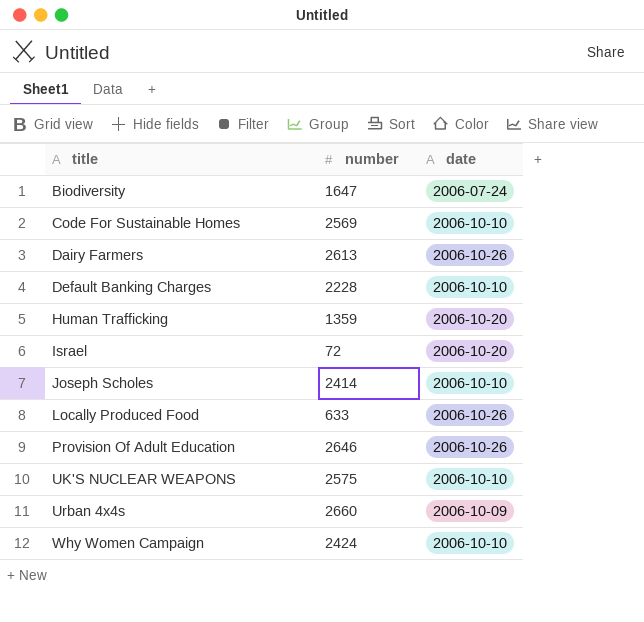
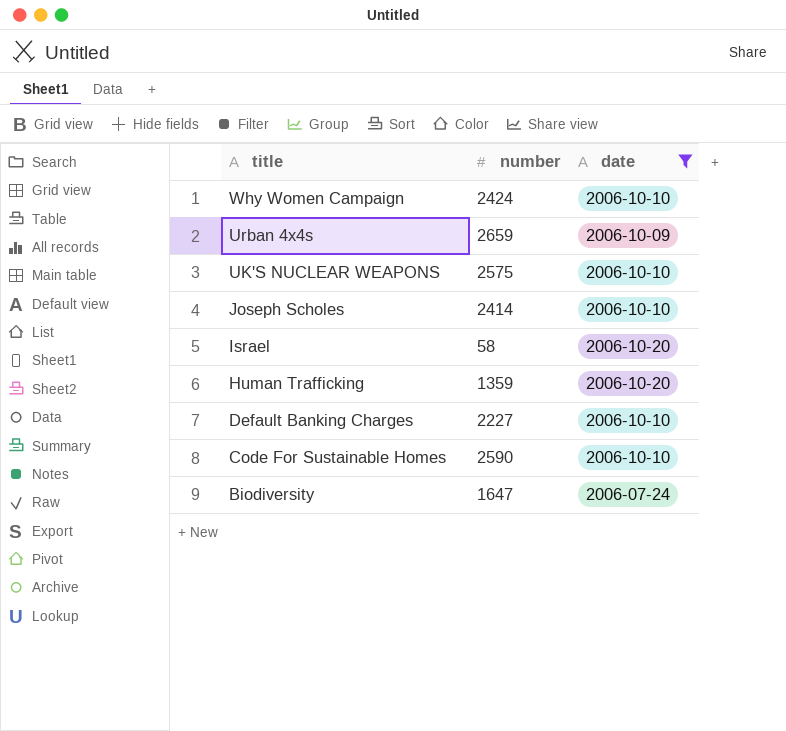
filter: none -> date != 2006-10-26
row order: title ascending -> title descending
Urban 4x4s | number: 2660 -> 2659
Israel | number: 72 -> 58
Default Banking Charges | number: 2228 -> 2227
Code For Sustainable Homes | number: 2569 -> 2590

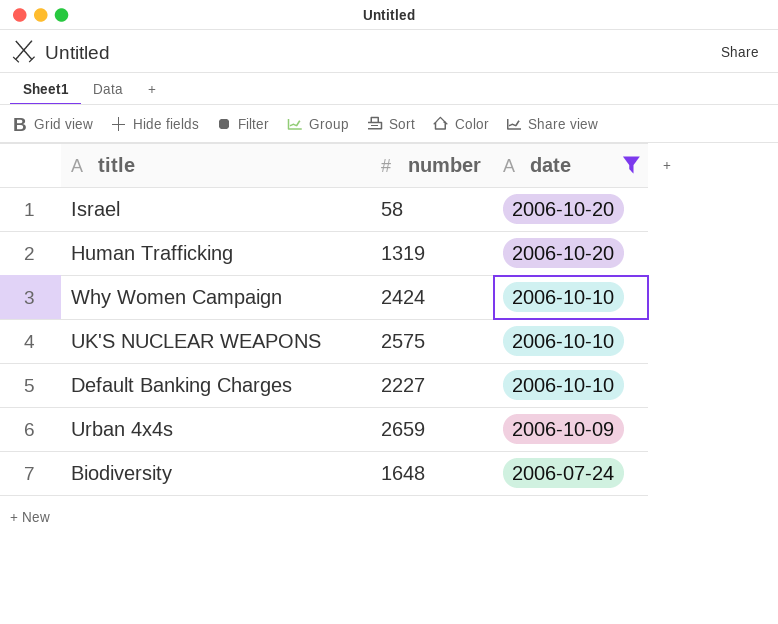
row order: title descending -> date descending
row Joseph Scholes: 2414 | 2006-10-10 -> none
row Code For Sustainable Homes: 2590 | 2006-10-10 -> none
Human Trafficking | number: 1359 -> 1319
Biodiversity | number: 1647 -> 1648

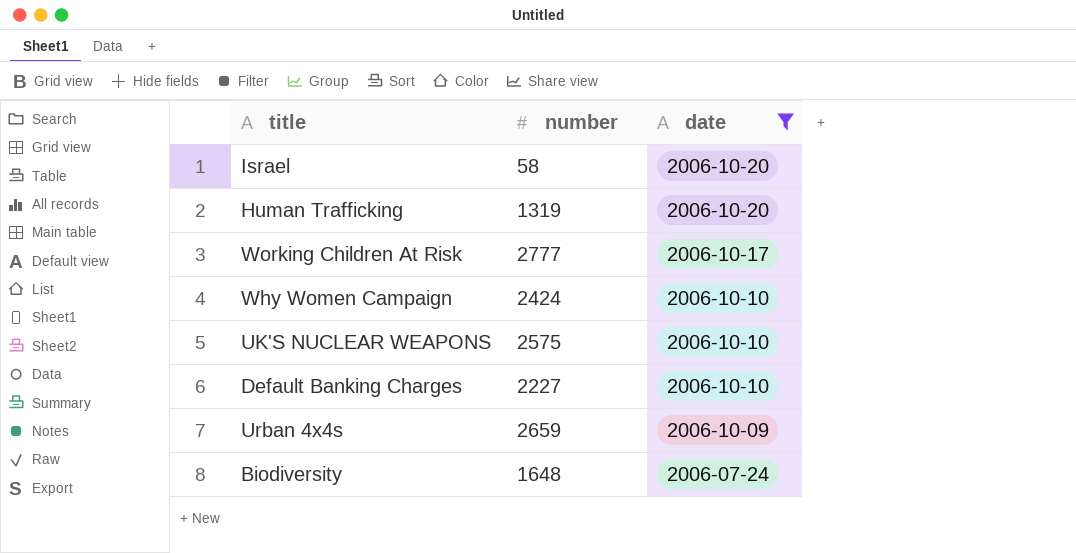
row Working Children At Risk: none -> 2777 | 2006-10-17

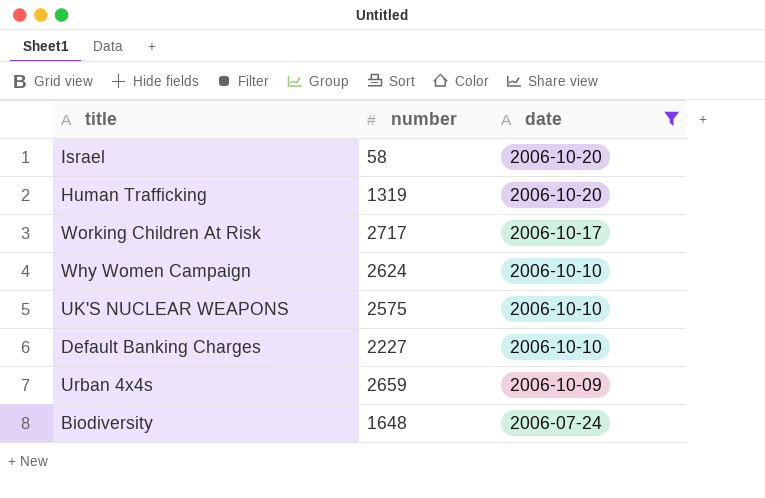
Working Children At Risk | number: 2777 -> 2717
Why Women Campaign | number: 2424 -> 2624

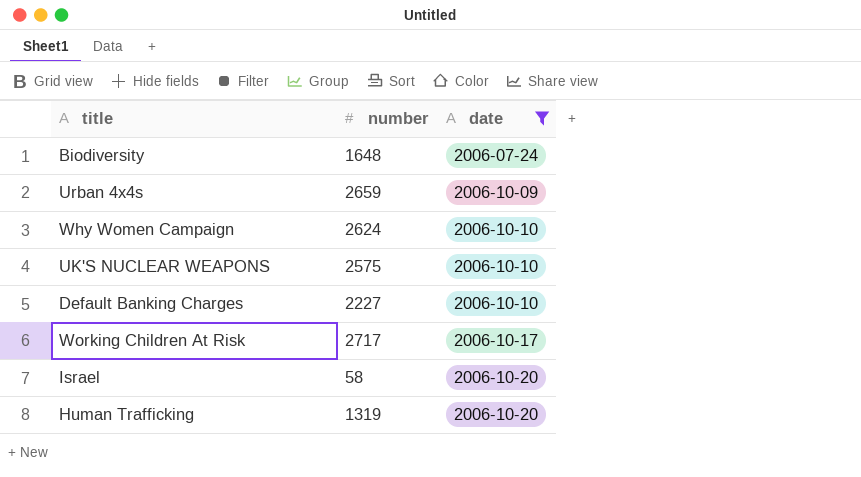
row order: date descending -> date ascending

